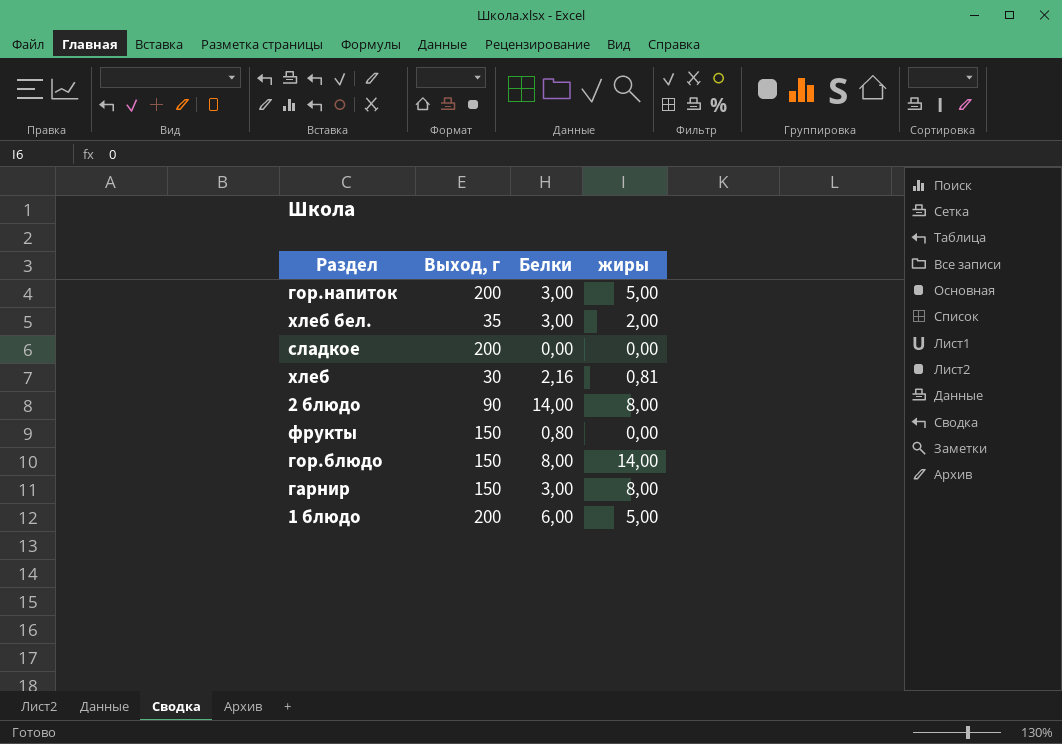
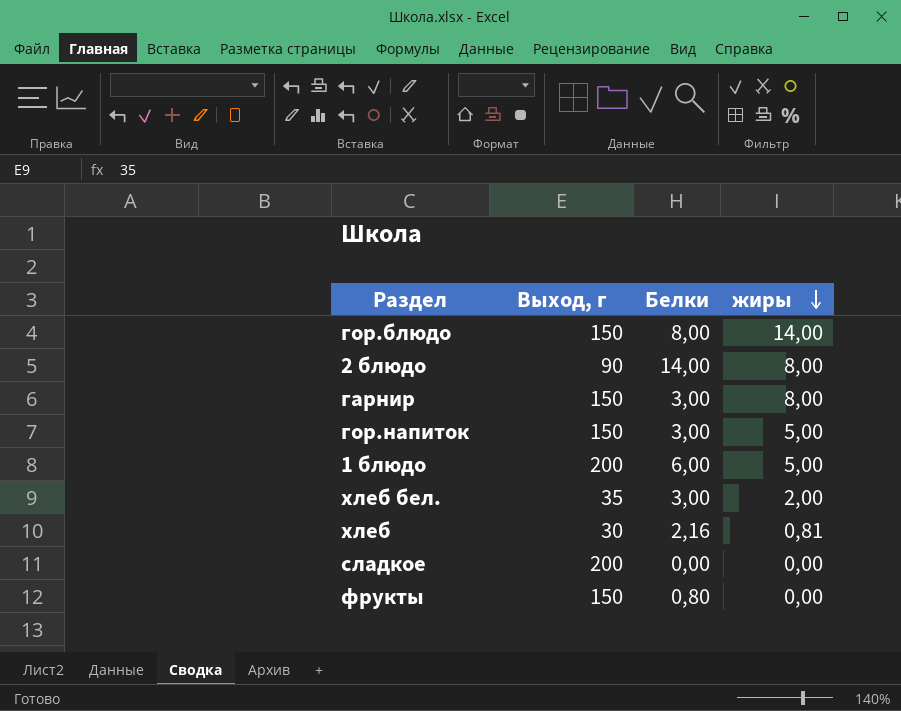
row order: none -> жиры descending
гор.напиток | Выход, г: 200 -> 150

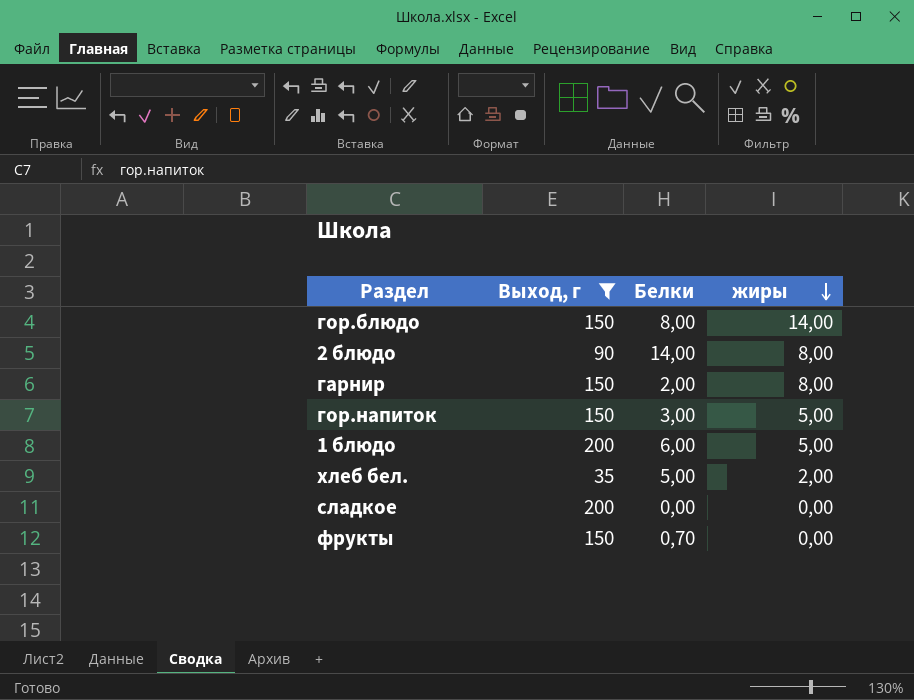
filter: none -> Выход, г != 30
гарнир | Белки: 3,00 -> 2,00
хлеб бел. | Белки: 3,00 -> 5,00
фрукты | Белки: 0,80 -> 0,70

